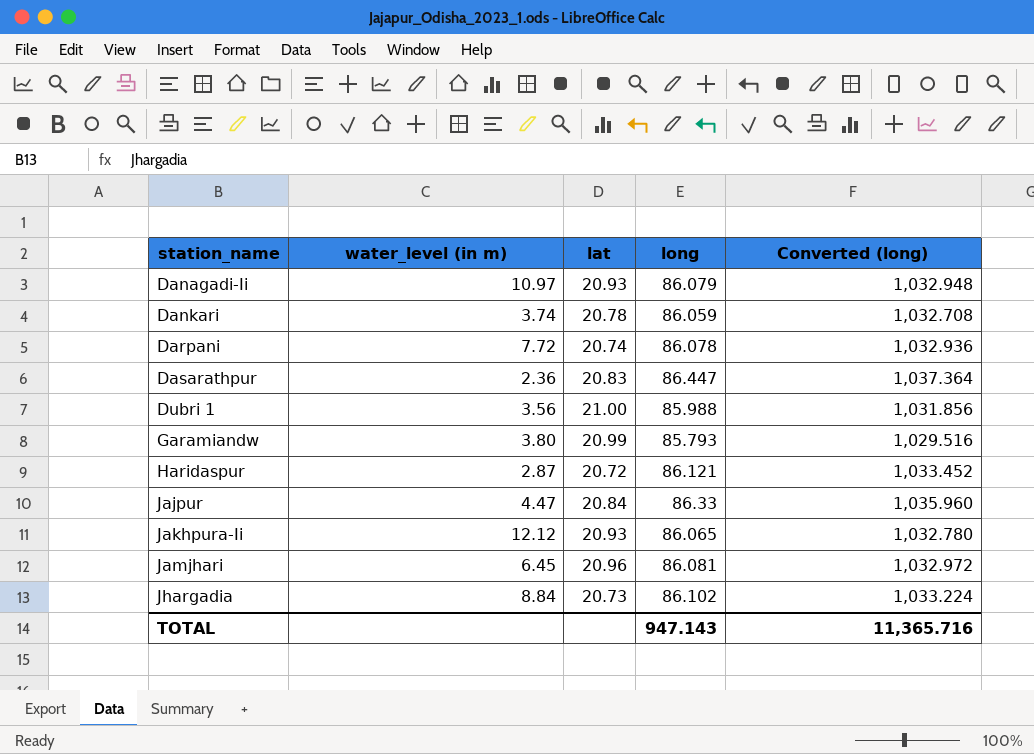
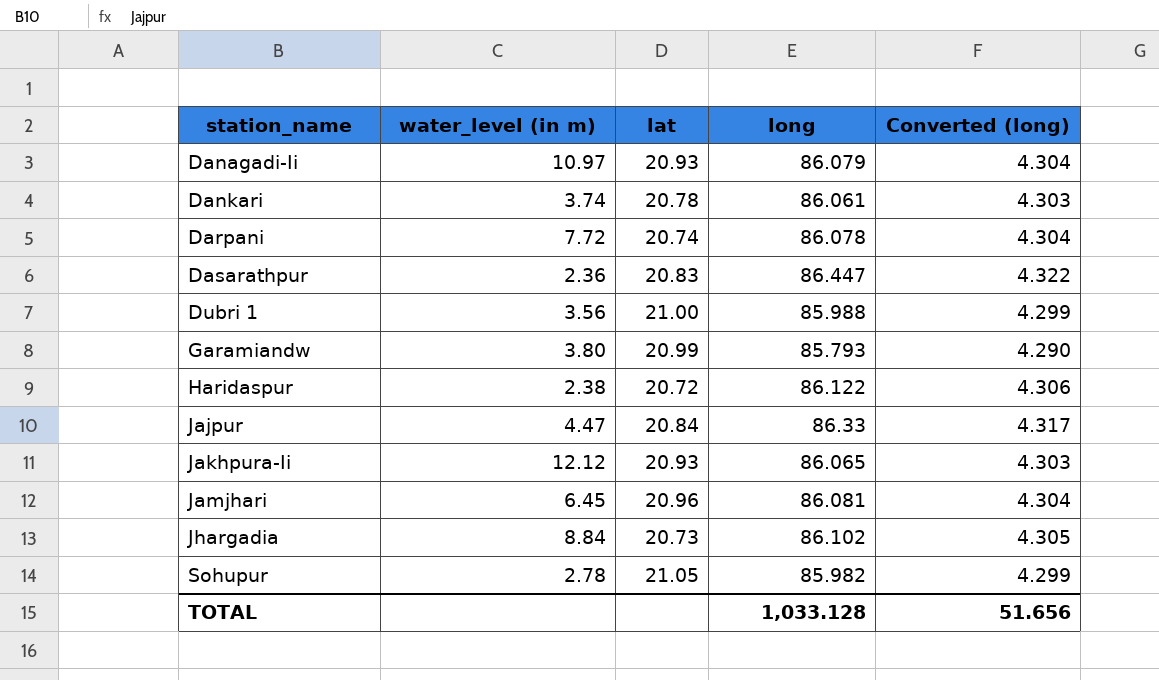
column Converted (long) | formula: [long] * 12 -> [long] * 0.05
Dankari | long: 86.059 -> 86.061
Haridaspur | water_level (in m): 2.87 -> 2.38
Haridaspur | long: 86.121 -> 86.122
row Sohupur: none -> 2.78 | 21.05 | 85.982 | 4.299
TOTAL | long: 947.143 -> 1,033.128
TOTAL | Converted (long): 11,365.716 -> 51.656

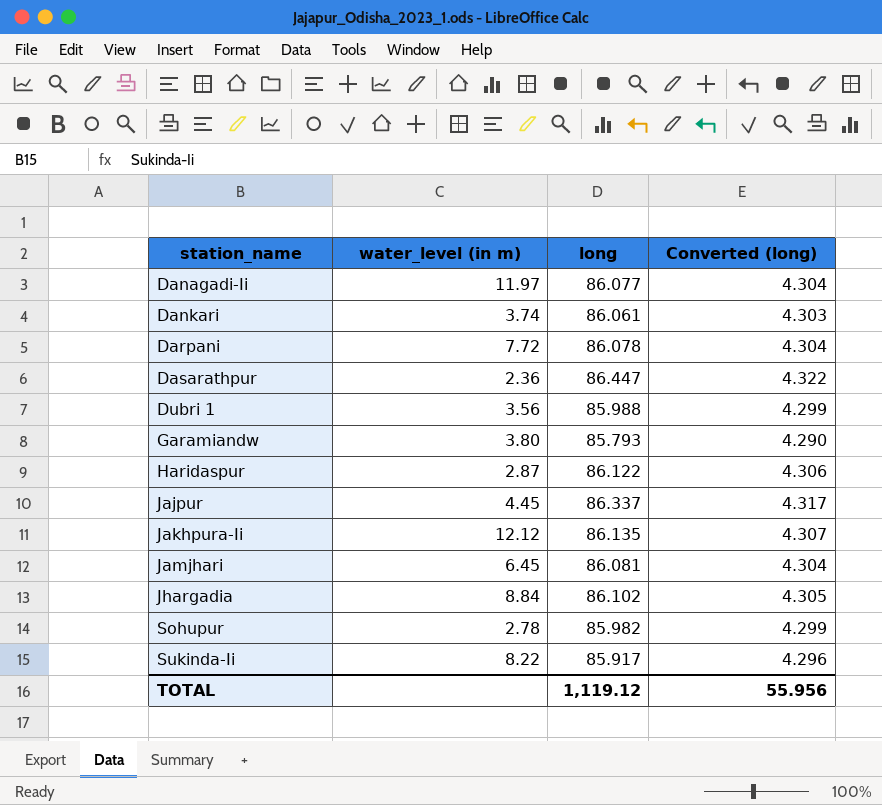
column lat | position: 3 -> none
Danagadi-Ii | water_level (in m): 10.97 -> 11.97
Danagadi-Ii | long: 86.079 -> 86.077
Haridaspur | water_level (in m): 2.38 -> 2.87
Jajpur | water_level (in m): 4.47 -> 4.45
Jajpur | long: 86.33 -> 86.337
Jakhpura-Ii | long: 86.065 -> 86.135
Jakhpura-Ii | Converted (long): 4.303 -> 4.307
row Sukinda-Ii: none -> 8.22 | 85.917 | 4.296
TOTAL | long: 1,033.128 -> 1,119.12
TOTAL | Converted (long): 51.656 -> 55.956

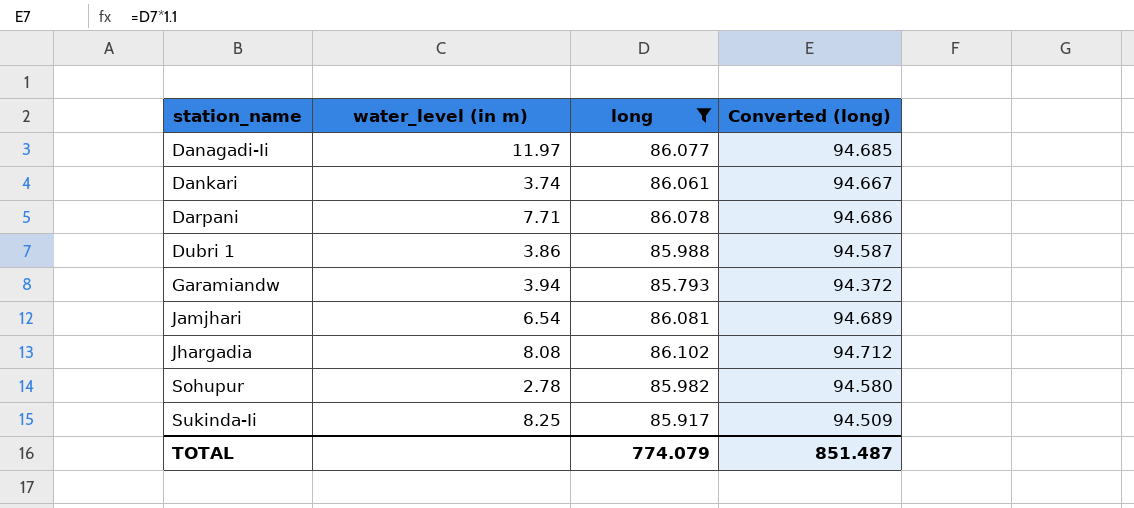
filter: none -> long <= 86.102
column Converted (long) | formula: [long] * 0.05 -> [long] * 1.1
Darpani | water_level (in m): 7.72 -> 7.71
Dubri 1 | water_level (in m): 3.56 -> 3.86
Garamiandw | water_level (in m): 3.80 -> 3.94
Jamjhari | water_level (in m): 6.45 -> 6.54
Jhargadia | water_level (in m): 8.84 -> 8.08
Sukinda-Ii | water_level (in m): 8.22 -> 8.25
TOTAL | long: 1,119.12 -> 774.079
TOTAL | Converted (long): 55.956 -> 851.487

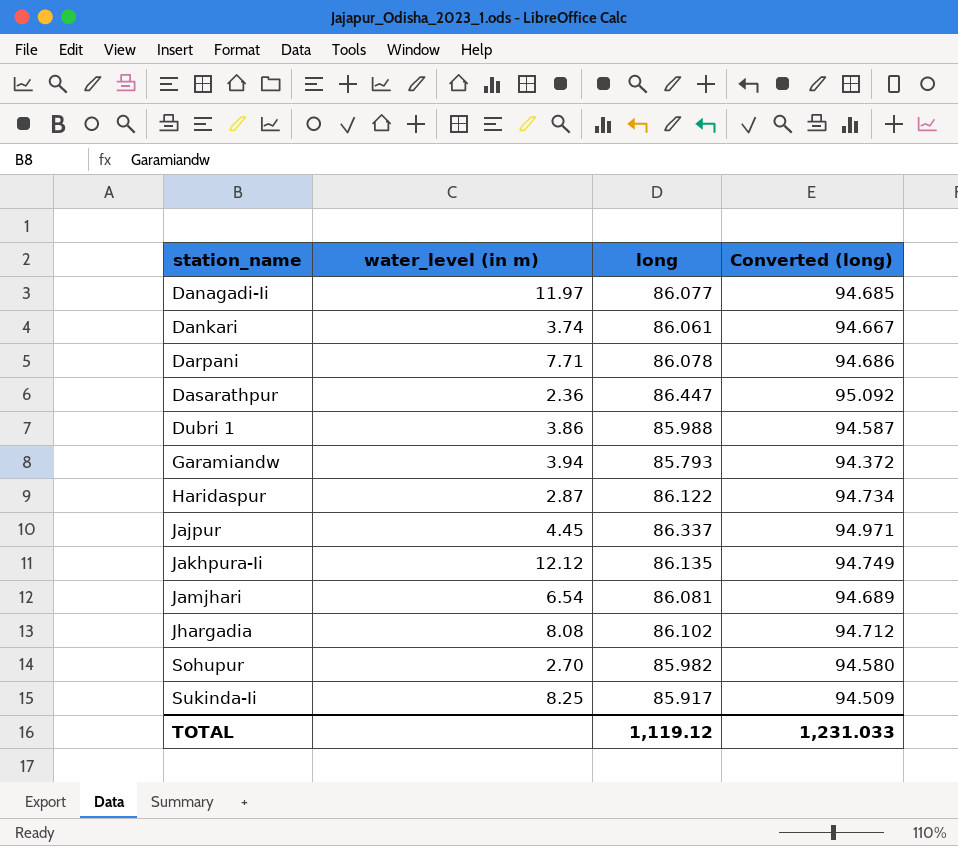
filter: long <= 86.102 -> none
Sohupur | water_level (in m): 2.78 -> 2.70
TOTAL | long: 774.079 -> 1,119.12
TOTAL | Converted (long): 851.487 -> 1,231.033

